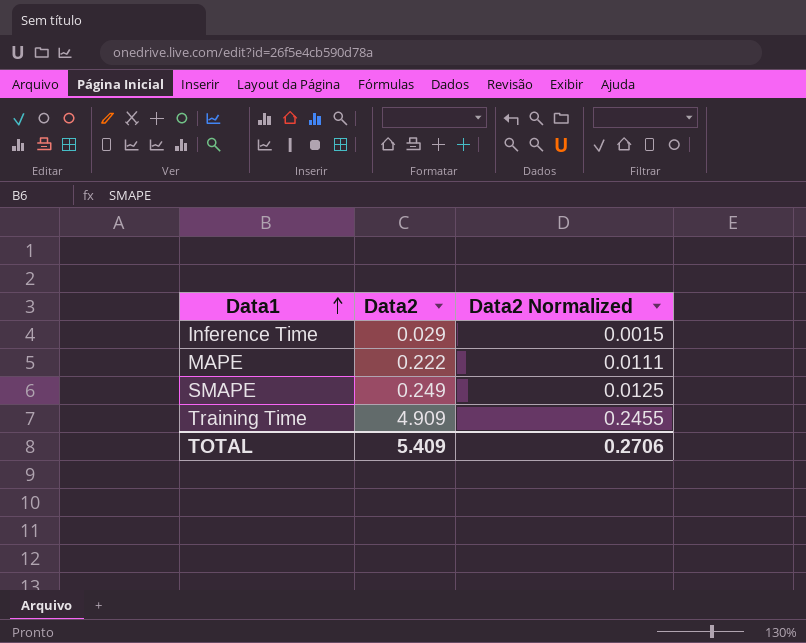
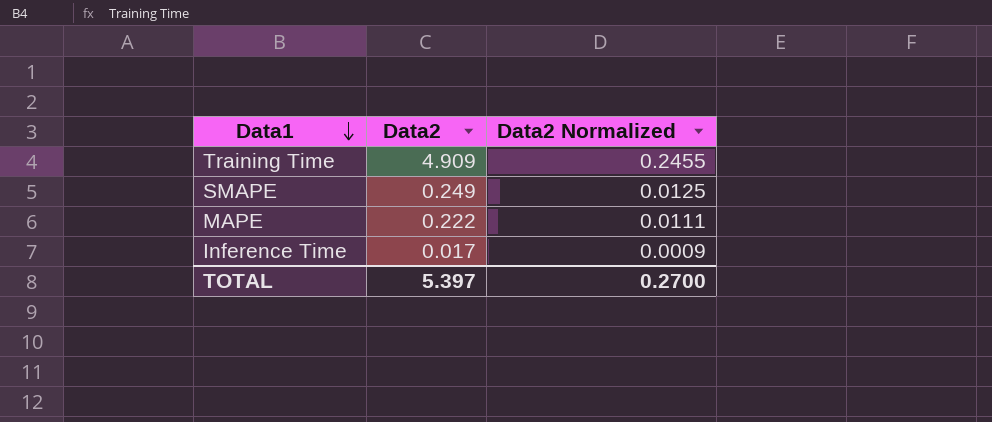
row order: Data1 ascending -> Data1 descending
Inference Time | Data2: 0.029 -> 0.017
Inference Time | Data2 Normalized: 0.0015 -> 0.0009
TOTAL | Data2: 5.409 -> 5.397
TOTAL | Data2 Normalized: 0.2706 -> 0.2700

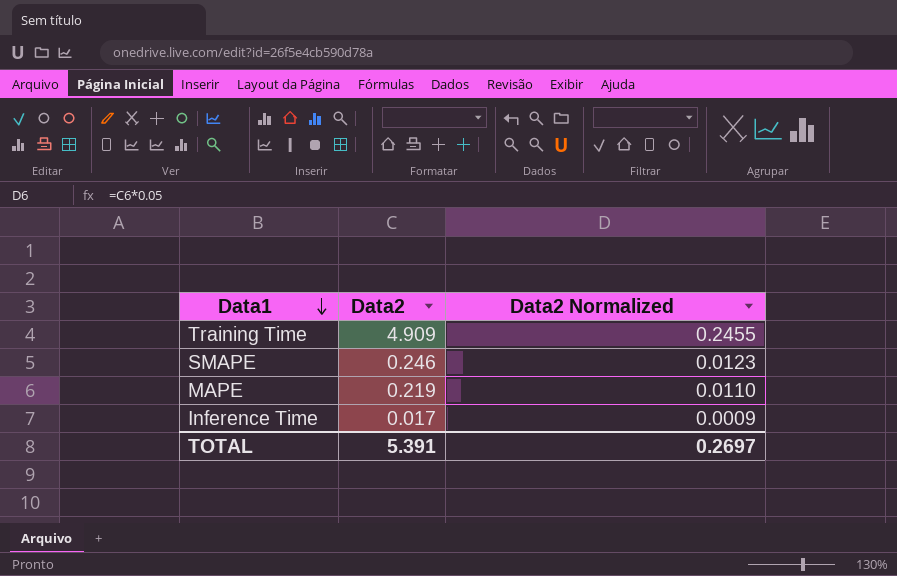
SMAPE | Data2: 0.249 -> 0.246
SMAPE | Data2 Normalized: 0.0125 -> 0.0123
MAPE | Data2: 0.222 -> 0.219
MAPE | Data2 Normalized: 0.0111 -> 0.0110
TOTAL | Data2: 5.397 -> 5.391
TOTAL | Data2 Normalized: 0.2700 -> 0.2697

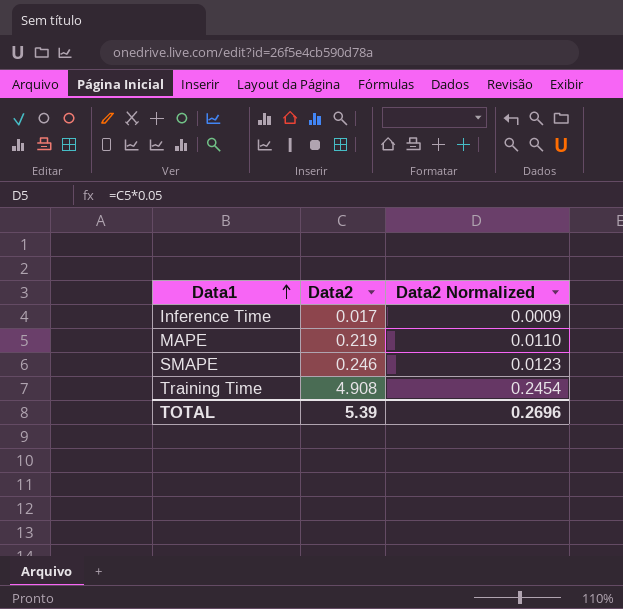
row order: Data1 descending -> Data1 ascending
Training Time | Data2: 4.909 -> 4.908
Training Time | Data2 Normalized: 0.2455 -> 0.2454
TOTAL | Data2: 5.391 -> 5.39
TOTAL | Data2 Normalized: 0.2697 -> 0.2696

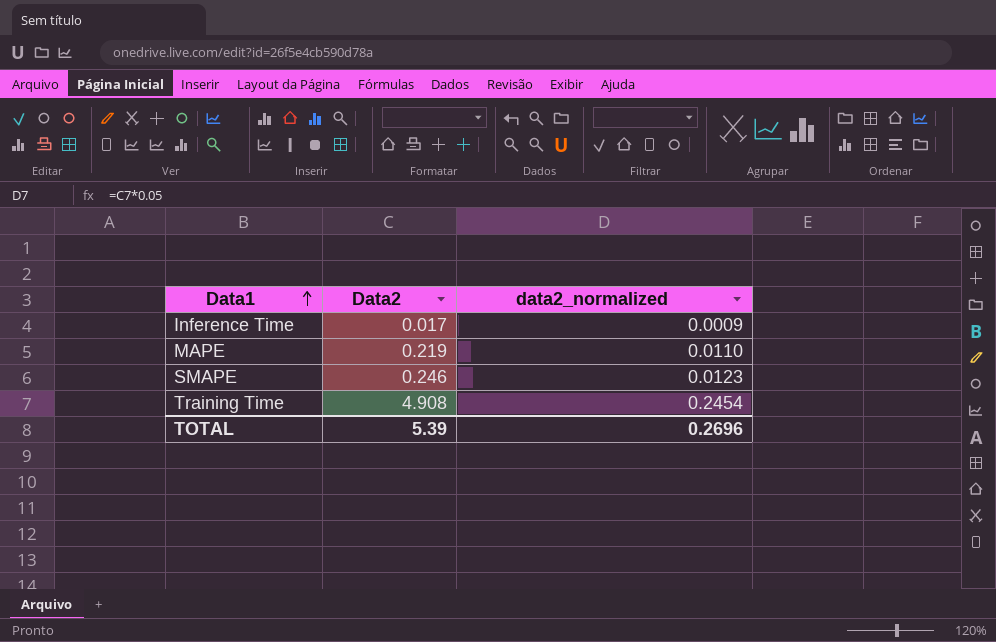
column name: Data2 Normalized -> data2_normalized

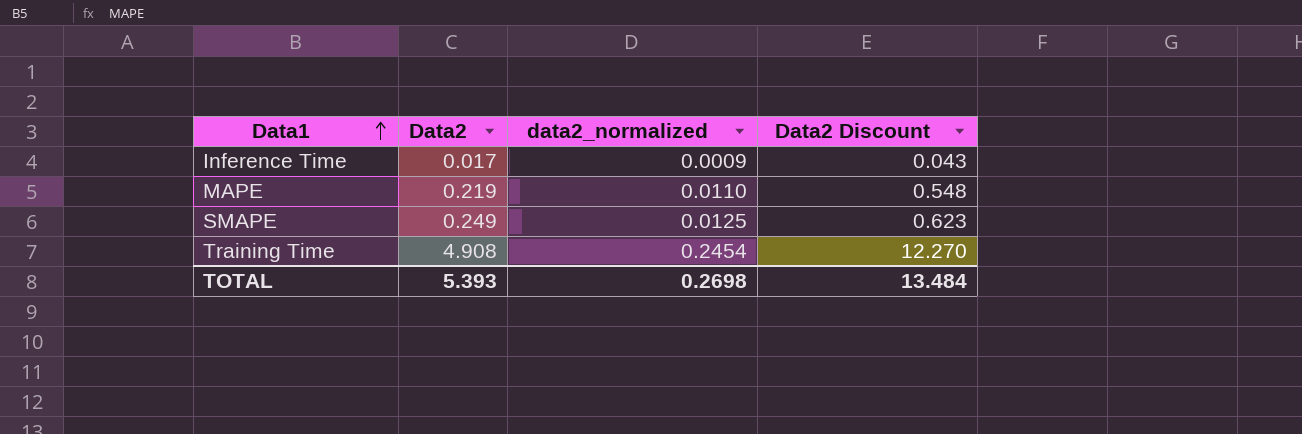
column Data2 Discount | formula: none -> [Data2] * 2.5
SMAPE | Data2: 0.246 -> 0.249
SMAPE | data2_normalized: 0.0123 -> 0.0125
TOTAL | Data2: 5.39 -> 5.393
TOTAL | data2_normalized: 0.2696 -> 0.2698

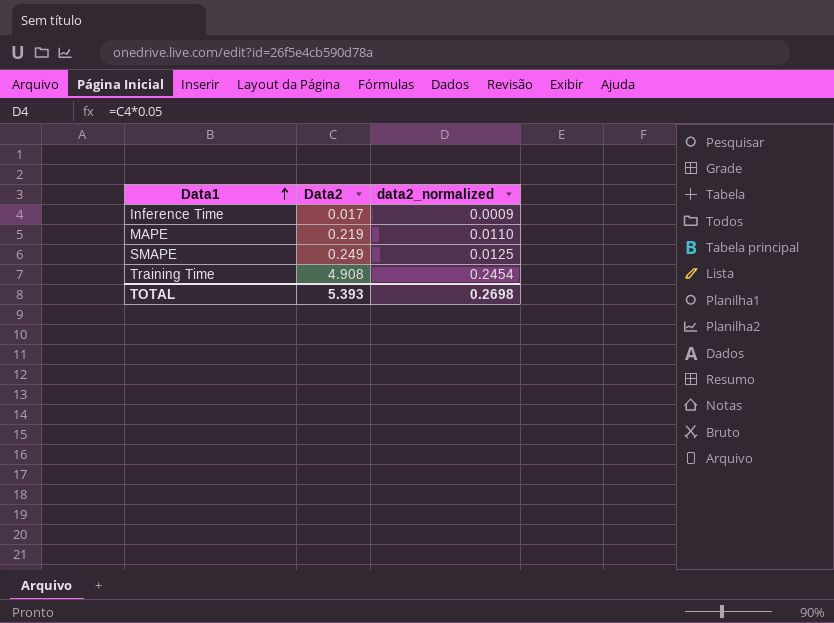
column Data2 Discount | formula: [Data2] * 2.5 -> none

